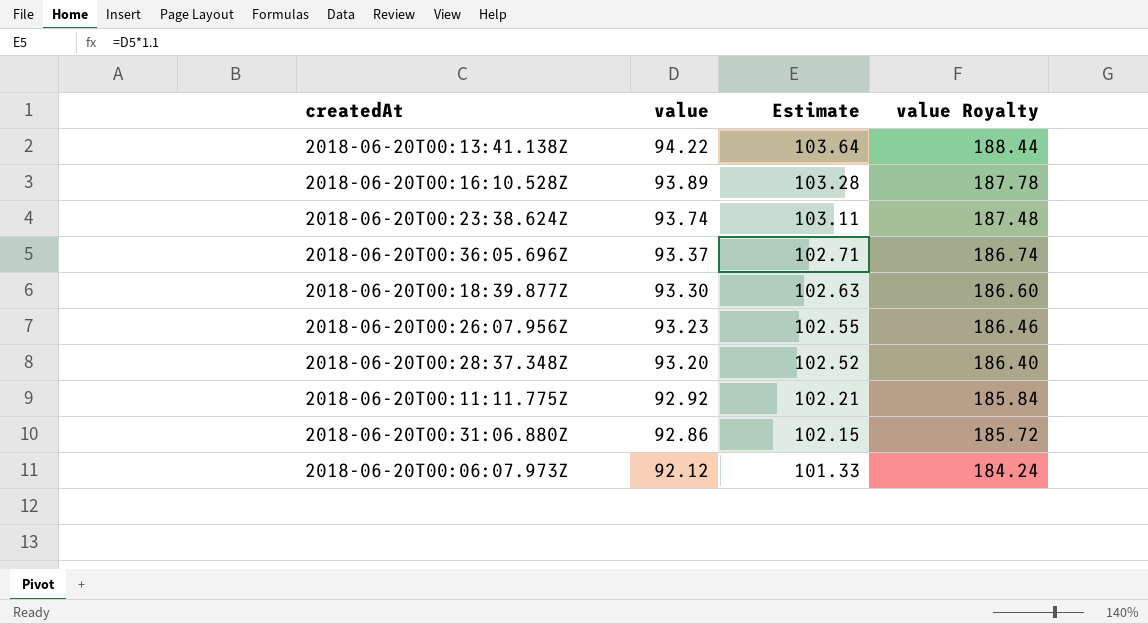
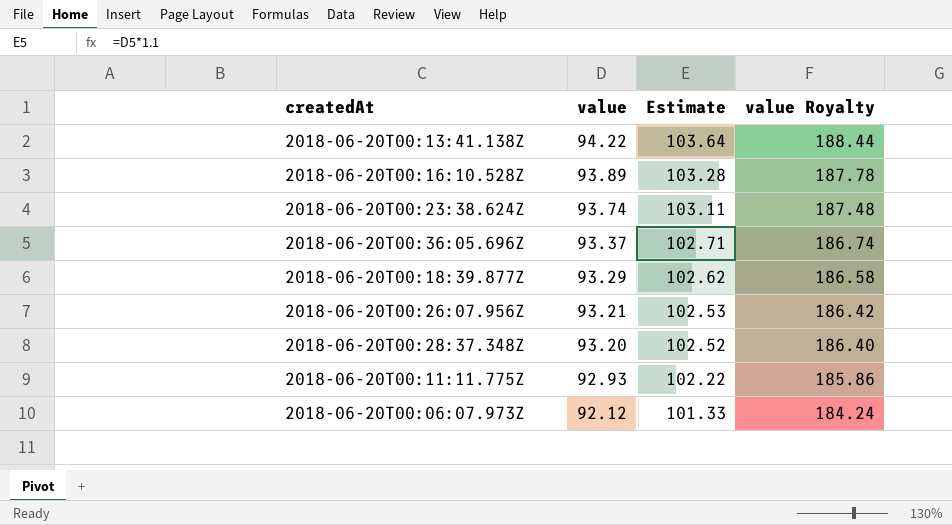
row 2018-06-20T00:31:06.880Z: 92.86 | 102.15 | 185.72 -> none
2018-06-20T00:18:39.877Z | value: 93.30 -> 93.29
2018-06-20T00:18:39.877Z | Estimate: 102.63 -> 102.62
2018-06-20T00:18:39.877Z | value Royalty: 186.60 -> 186.58
2018-06-20T00:26:07.956Z | value: 93.23 -> 93.21
2018-06-20T00:26:07.956Z | Estimate: 102.55 -> 102.53
2018-06-20T00:26:07.956Z | value Royalty: 186.46 -> 186.42
2018-06-20T00:11:11.775Z | value: 92.92 -> 92.93
2018-06-20T00:11:11.775Z | Estimate: 102.21 -> 102.22
2018-06-20T00:11:11.775Z | value Royalty: 185.84 -> 185.86

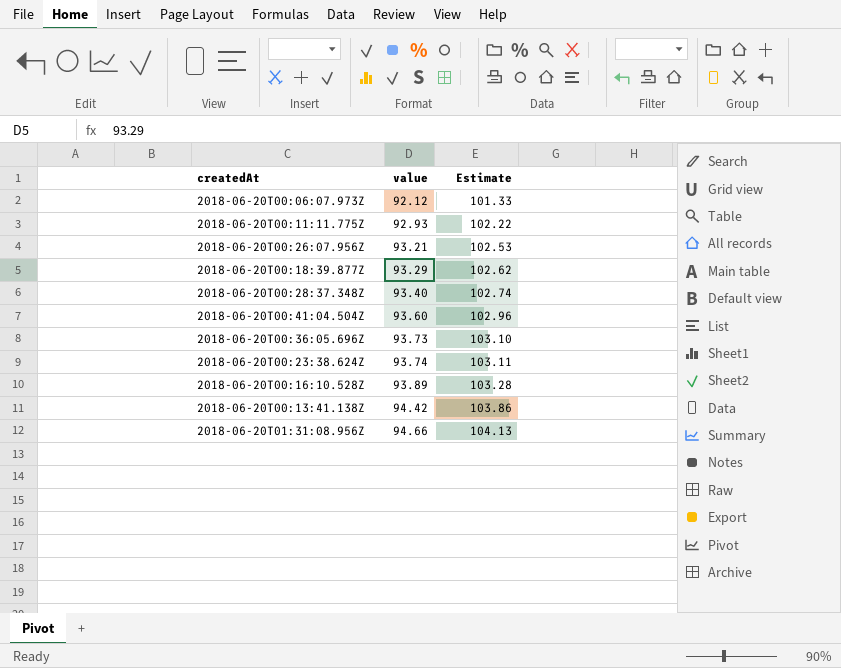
row order: value descending -> value ascending
column value Royalty | formula: [value] * 2 -> none
2018-06-20T00:28:37.348Z | value: 93.20 -> 93.40
2018-06-20T00:28:37.348Z | Estimate: 102.52 -> 102.74
row 2018-06-20T00:41:04.504Z: none -> 93.60 | 102.96
2018-06-20T00:36:05.696Z | value: 93.37 -> 93.73
2018-06-20T00:36:05.696Z | Estimate: 102.71 -> 103.10
2018-06-20T00:13:41.138Z | value: 94.22 -> 94.42
2018-06-20T00:13:41.138Z | Estimate: 103.64 -> 103.86
row 2018-06-20T01:31:08.956Z: none -> 94.66 | 104.13

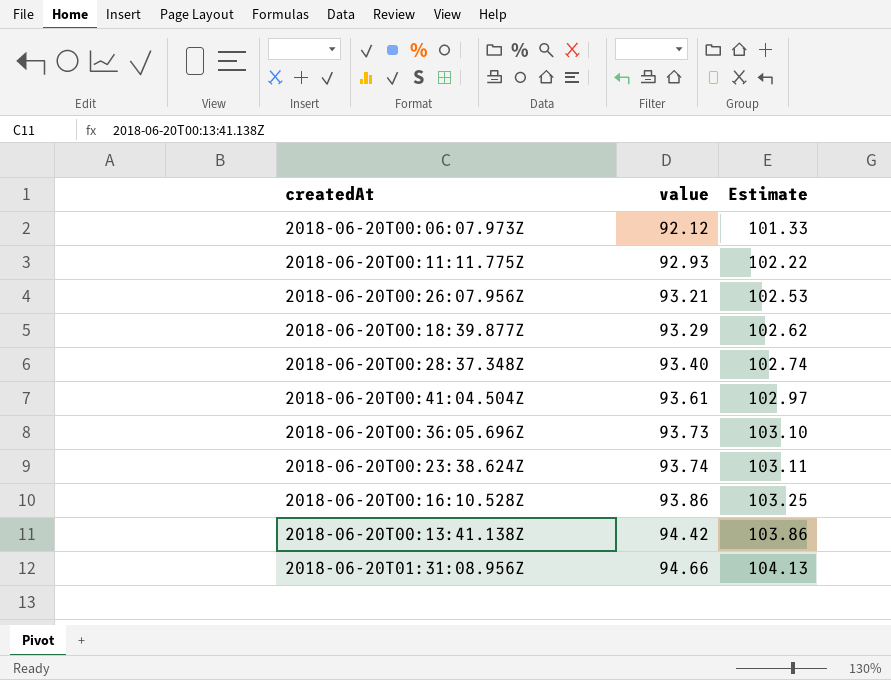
2018-06-20T00:41:04.504Z | value: 93.60 -> 93.61
2018-06-20T00:41:04.504Z | Estimate: 102.96 -> 102.97
2018-06-20T00:16:10.528Z | value: 93.89 -> 93.86
2018-06-20T00:16:10.528Z | Estimate: 103.28 -> 103.25

